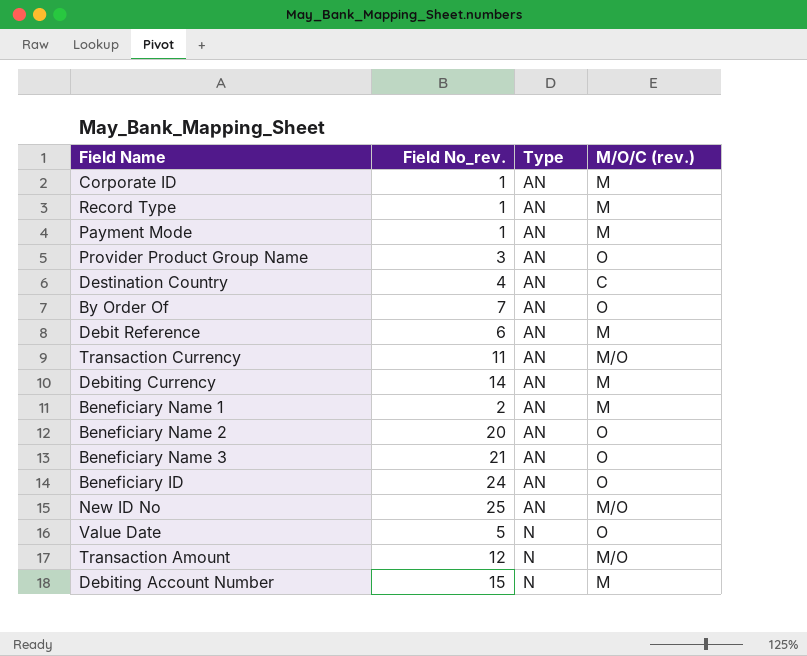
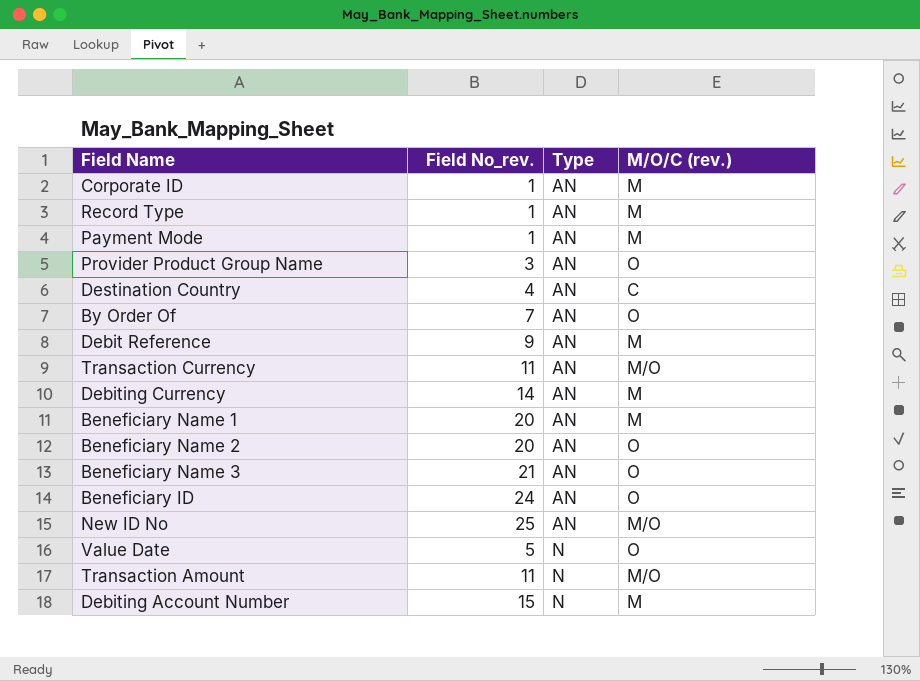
Debit Reference | Field No_rev.: 6 -> 9
Beneficiary Name 1 | Field No_rev.: 2 -> 20
Transaction Amount | Field No_rev.: 12 -> 11

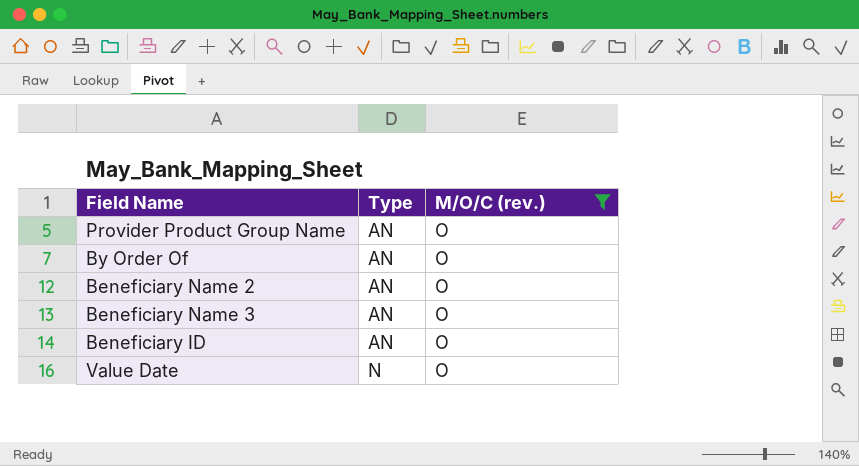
filter: none -> M/O/C (rev.) = O
column Field No_rev. | position: 2 -> none

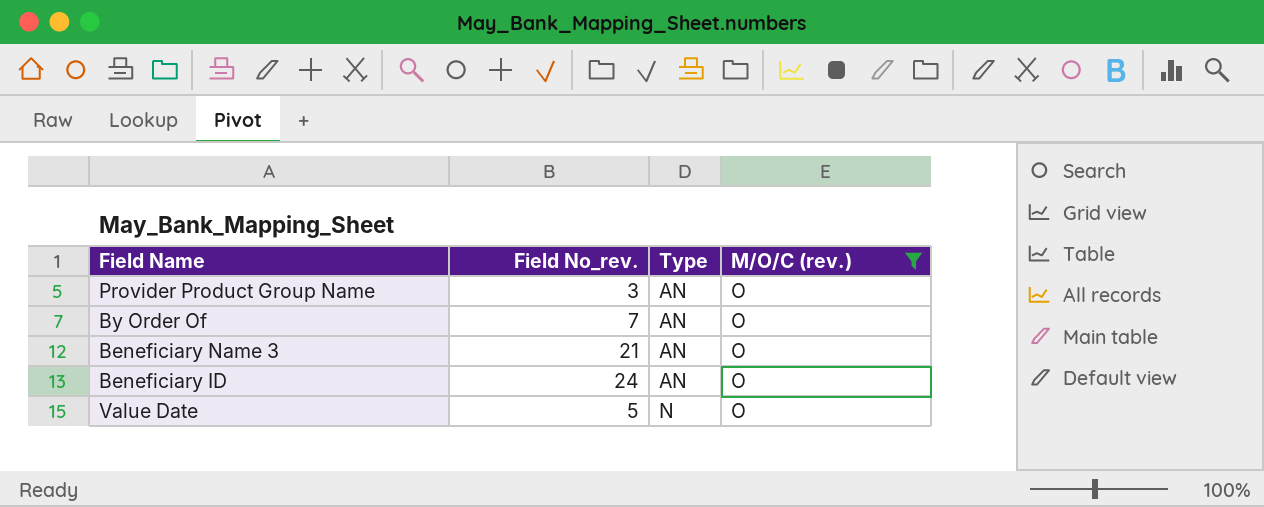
column Field No_rev. | position: none -> 2
row Beneficiary Name 2: AN | O -> none

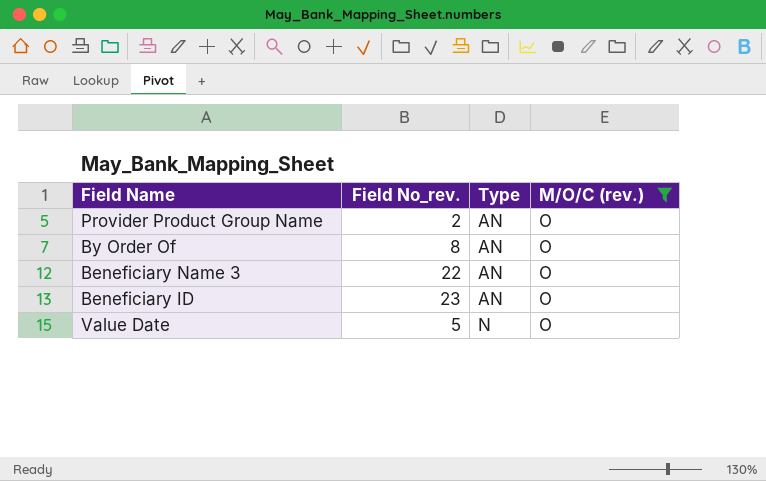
Provider Product Group Name | Field No_rev.: 3 -> 2
By Order Of | Field No_rev.: 7 -> 8
Beneficiary Name 3 | Field No_rev.: 21 -> 22
Beneficiary ID | Field No_rev.: 24 -> 23

